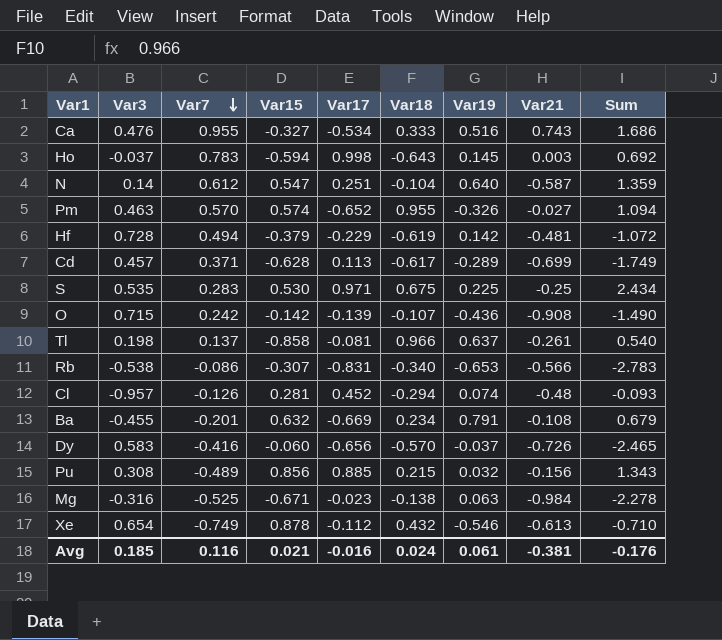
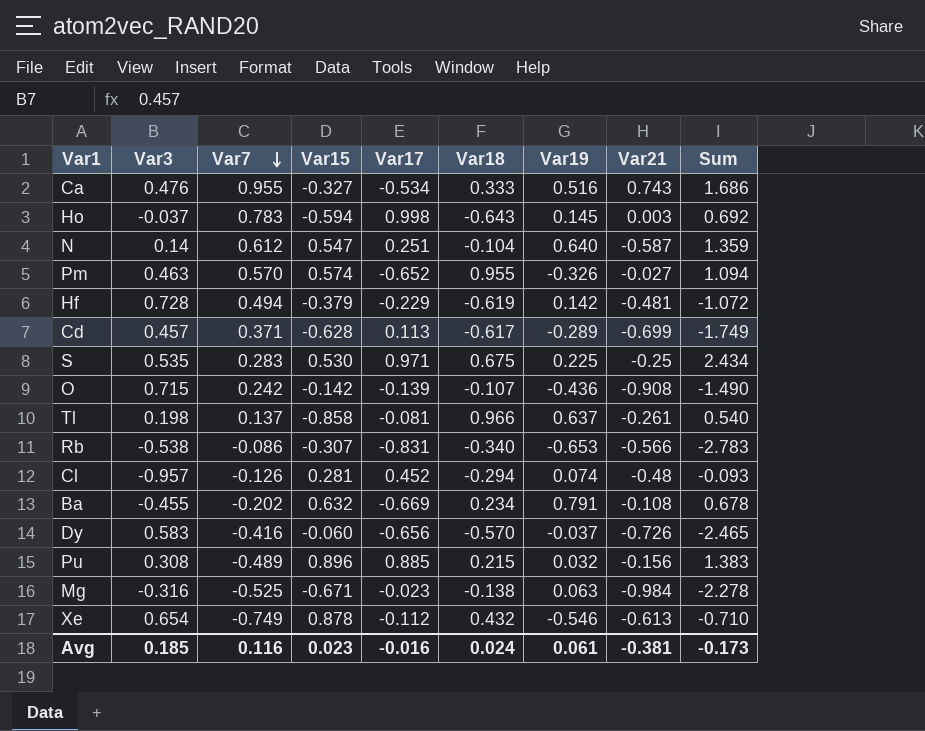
Ba | Var7: -0.201 -> -0.202
Ba | Sum: 0.679 -> 0.678
Pu | Var15: 0.856 -> 0.896
Pu | Sum: 1.343 -> 1.383
Avg | Var15: 0.021 -> 0.023
Avg | Sum: -0.176 -> -0.173

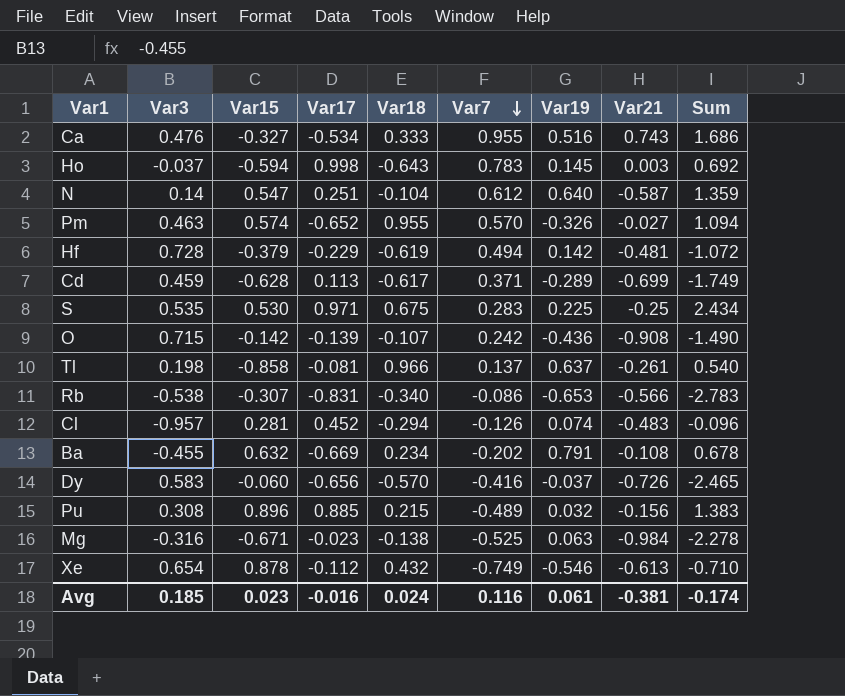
column Var7 | position: 3 -> 6
Cd | Var3: 0.457 -> 0.459
Cl | Var21: -0.48 -> -0.483
Cl | Sum: -0.093 -> -0.096
Avg | Sum: -0.173 -> -0.174

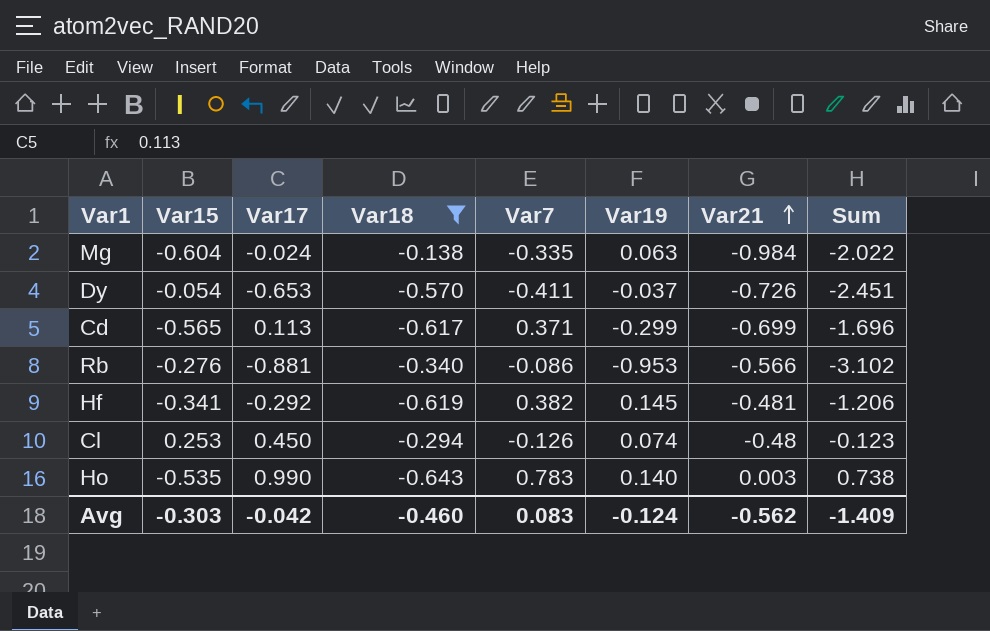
filter: none -> Var18 <= -0.138
row order: Var7 descending -> Var21 ascending
column Var3 | position: 2 -> none
Mg | Var15: -0.671 -> -0.604
Mg | Var17: -0.023 -> -0.024
Mg | Var7: -0.525 -> -0.335
Mg | Sum: -2.278 -> -2.022
Dy | Var15: -0.060 -> -0.054
Dy | Var17: -0.656 -> -0.653
Dy | Var7: -0.416 -> -0.411
Dy | Sum: -2.465 -> -2.451
Cd | Var15: -0.628 -> -0.565
Cd | Var19: -0.289 -> -0.299
Cd | Sum: -1.749 -> -1.696
Rb | Var15: -0.307 -> -0.276
Rb | Var17: -0.831 -> -0.881
Rb | Var19: -0.653 -> -0.953
Rb | Sum: -2.783 -> -3.102
Hf | Var15: -0.379 -> -0.341
Hf | Var17: -0.229 -> -0.292
Hf | Var7: 0.494 -> 0.382
Hf | Var19: 0.142 -> 0.145
Hf | Sum: -1.072 -> -1.206
Cl | Var15: 0.281 -> 0.253
Cl | Var17: 0.452 -> 0.450
Cl | Var21: -0.483 -> -0.48
Cl | Sum: -0.096 -> -0.123
Ho | Var15: -0.594 -> -0.535
Ho | Var17: 0.998 -> 0.990
Ho | Var19: 0.145 -> 0.140
Ho | Sum: 0.692 -> 0.738
Avg | Var15: 0.023 -> -0.303
Avg | Var17: -0.016 -> -0.042
Avg | Var18: 0.024 -> -0.460
Avg | Var7: 0.116 -> 0.083
Avg | Var19: 0.061 -> -0.124
Avg | Var21: -0.381 -> -0.562
Avg | Sum: -0.174 -> -1.409

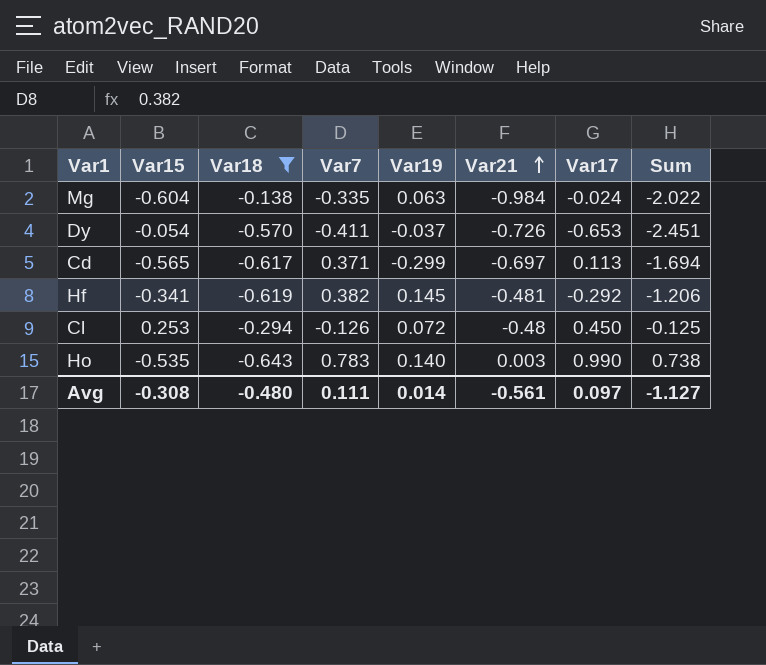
column Var17 | position: 3 -> 7
row Rb: -0.276 | -0.881 | -0.340 | -0.086 | -0.953 | -0.566 | -3.102 -> none
Cd | Var21: -0.699 -> -0.697
Cd | Sum: -1.696 -> -1.694
Cl | Var19: 0.074 -> 0.072
Cl | Sum: -0.123 -> -0.125
Avg | Var15: -0.303 -> -0.308
Avg | Var18: -0.460 -> -0.480
Avg | Var7: 0.083 -> 0.111
Avg | Var19: -0.124 -> 0.014
Avg | Var21: -0.562 -> -0.561
Avg | Var17: -0.042 -> 0.097
Avg | Sum: -1.409 -> -1.127

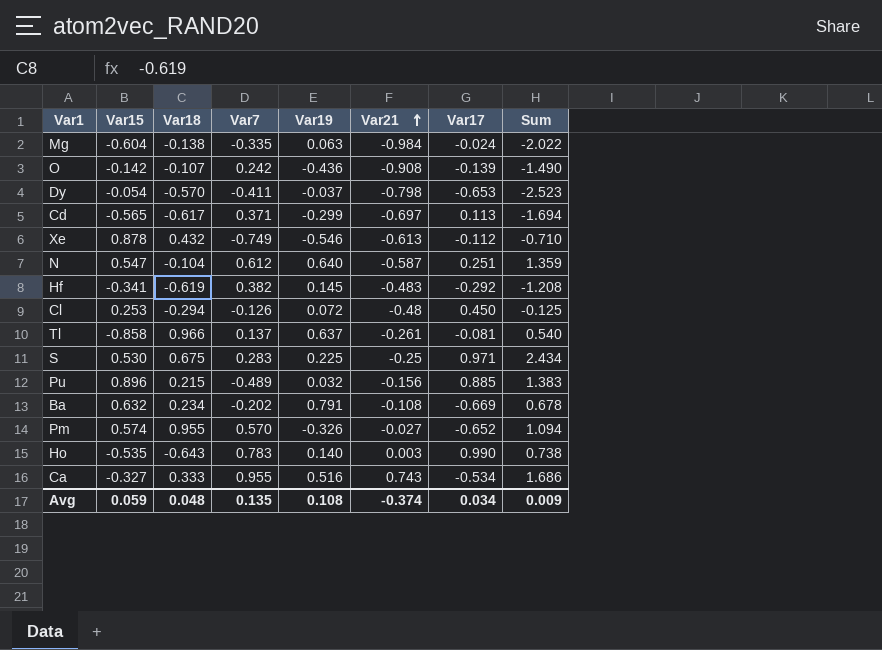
filter: Var18 <= -0.138 -> none
Dy | Var21: -0.726 -> -0.798
Dy | Sum: -2.451 -> -2.523
Hf | Var21: -0.481 -> -0.483
Hf | Sum: -1.206 -> -1.208
Avg | Var15: -0.308 -> 0.059
Avg | Var18: -0.480 -> 0.048
Avg | Var7: 0.111 -> 0.135
Avg | Var19: 0.014 -> 0.108
Avg | Var21: -0.561 -> -0.374
Avg | Var17: 0.097 -> 0.034
Avg | Sum: -1.127 -> 0.009

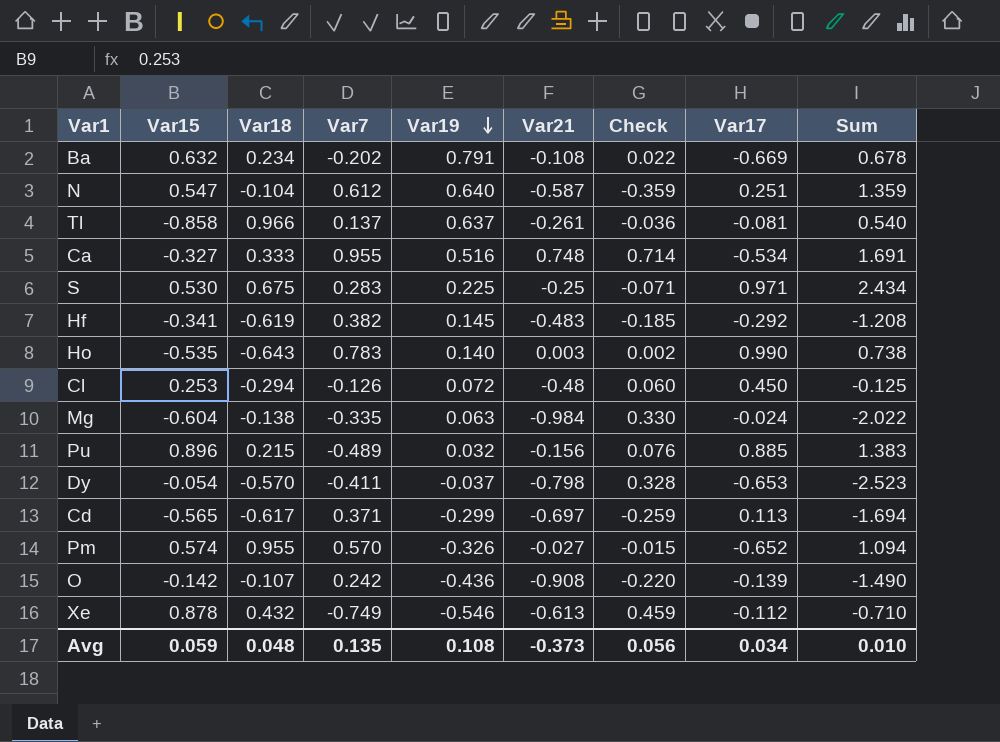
row order: Var21 ascending -> Var19 descending
column Check | formula: none -> [Var7] * [Var21]
Ca | Var21: 0.743 -> 0.748
Ca | Sum: 1.686 -> 1.691
Avg | Var21: -0.374 -> -0.373
Avg | Sum: 0.009 -> 0.010

